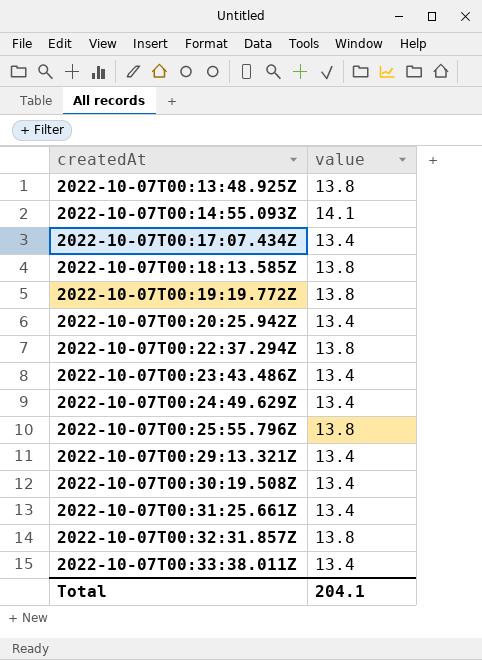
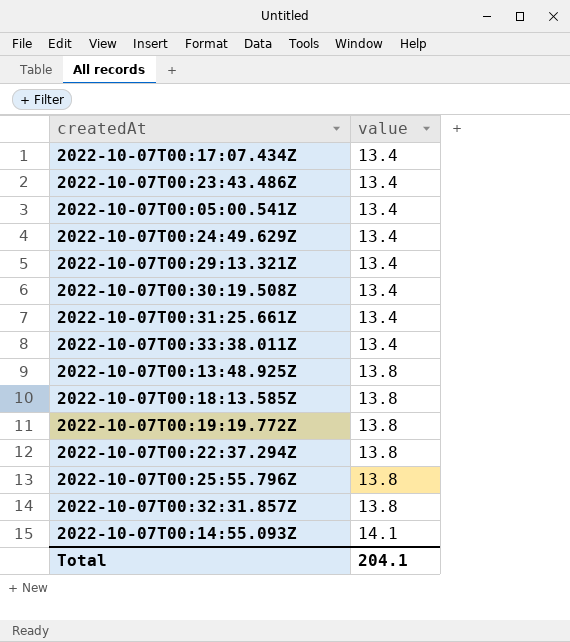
row order: createdAt ascending -> value ascending
row 2022-10-07T00:20:25.942Z: 13.4 -> none
row 2022-10-07T00:05:00.541Z: none -> 13.4

